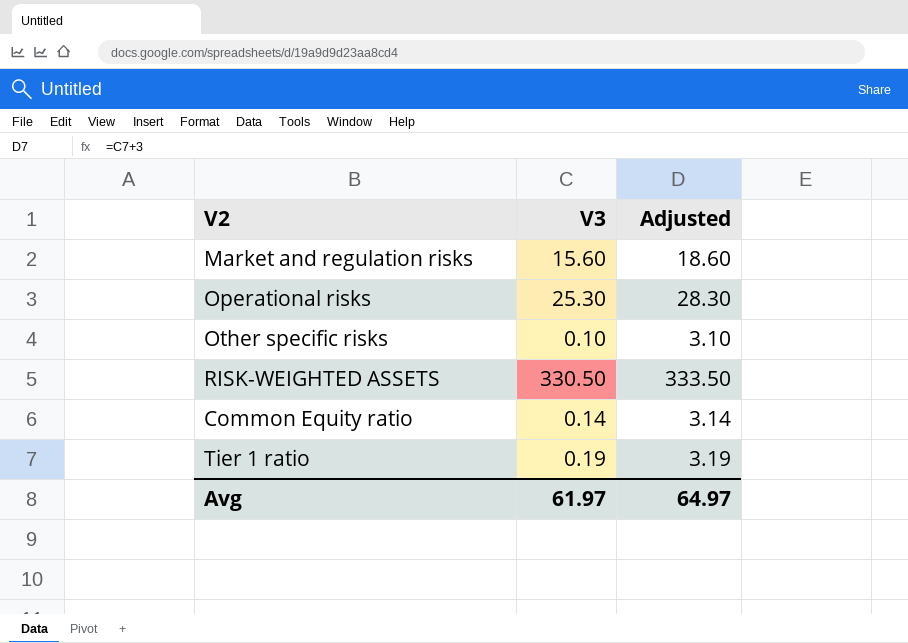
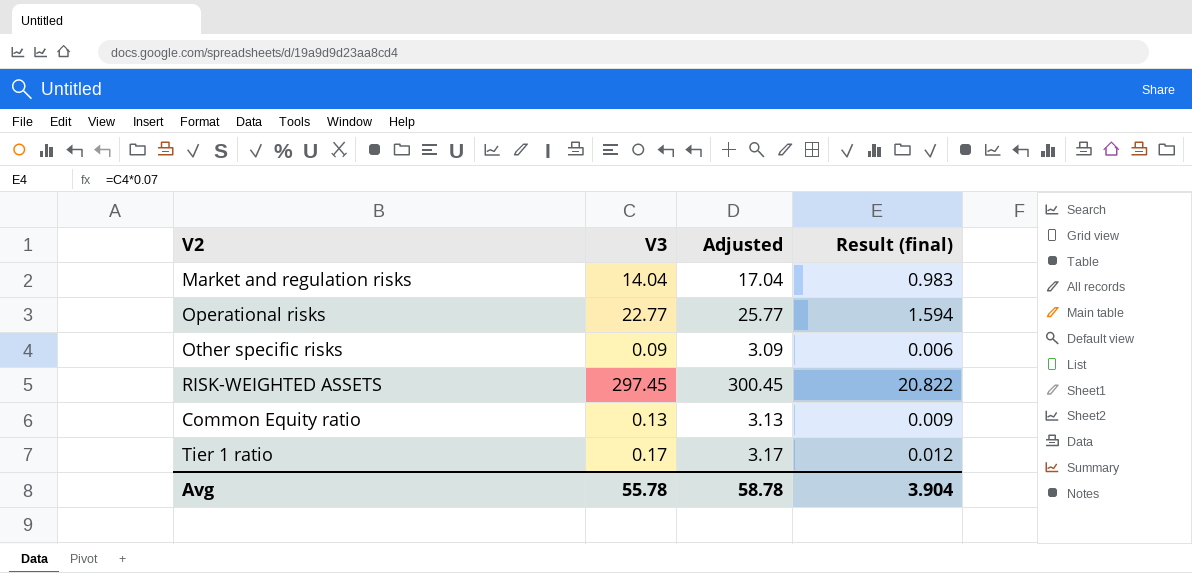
column Result (final) | formula: none -> [V3] * 0.07
Market and regulation risks | V3: 15.60 -> 14.04
Market and regulation risks | Adjusted: 18.60 -> 17.04
Operational risks | V3: 25.30 -> 22.77
Operational risks | Adjusted: 28.30 -> 25.77
Other specific risks | V3: 0.10 -> 0.09
Other specific risks | Adjusted: 3.10 -> 3.09
RISK-WEIGHTED ASSETS | V3: 330.50 -> 297.45
RISK-WEIGHTED ASSETS | Adjusted: 333.50 -> 300.45
Common Equity ratio | V3: 0.14 -> 0.13
Common Equity ratio | Adjusted: 3.14 -> 3.13
Tier 1 ratio | V3: 0.19 -> 0.17
Tier 1 ratio | Adjusted: 3.19 -> 3.17
Avg | V3: 61.97 -> 55.78
Avg | Adjusted: 64.97 -> 58.78

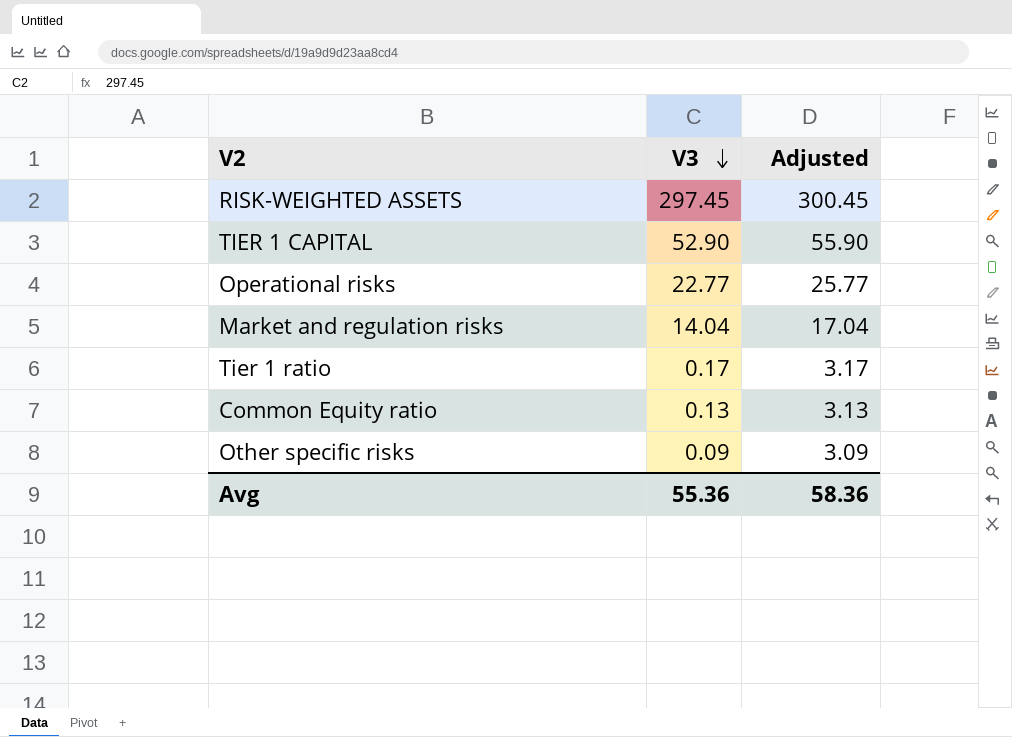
row order: none -> V3 descending
column Result (final) | formula: [V3] * 0.07 -> none
row TIER 1 CAPITAL: none -> 52.90 | 55.90
Avg | V3: 55.78 -> 55.36
Avg | Adjusted: 58.78 -> 58.36

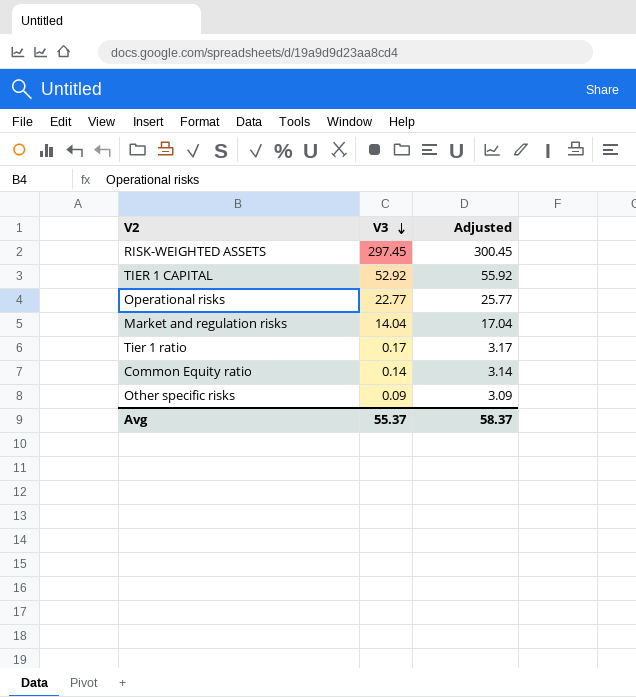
TIER 1 CAPITAL | V3: 52.90 -> 52.92
TIER 1 CAPITAL | Adjusted: 55.90 -> 55.92
Common Equity ratio | V3: 0.13 -> 0.14
Common Equity ratio | Adjusted: 3.13 -> 3.14
Avg | V3: 55.36 -> 55.37
Avg | Adjusted: 58.36 -> 58.37

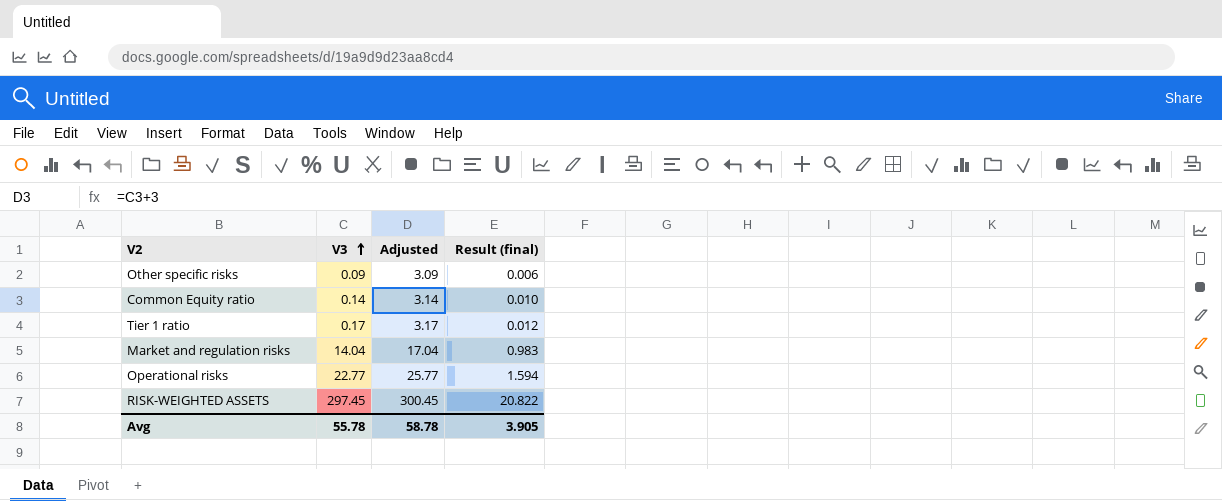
row order: V3 descending -> V3 ascending
column Result (final) | formula: none -> [V3] * 0.07
row TIER 1 CAPITAL: 52.92 | 55.92 -> none
Avg | V3: 55.37 -> 55.78
Avg | Adjusted: 58.37 -> 58.78

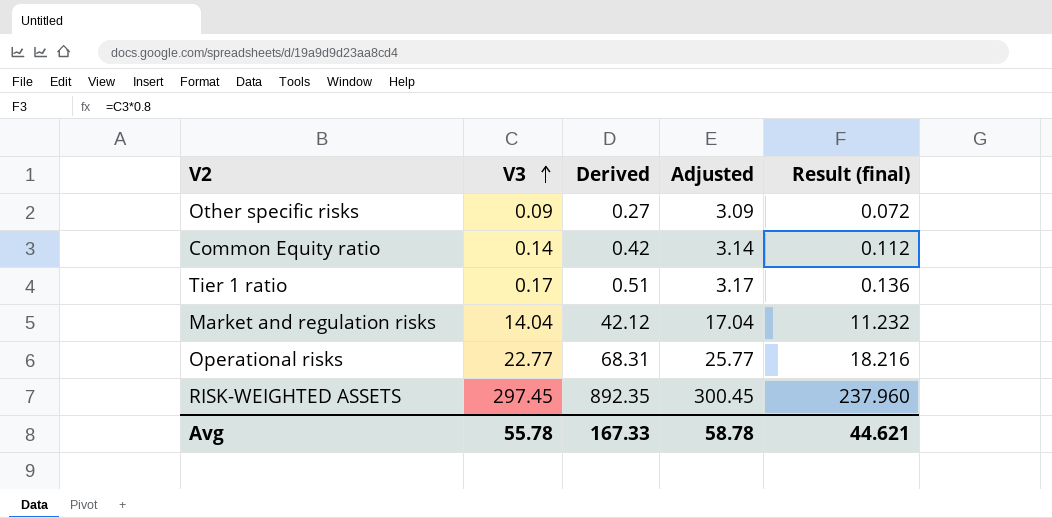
column Derived | formula: none -> [V3] * 3
column Result (final) | formula: [V3] * 0.07 -> [V3] * 0.8
Avg | Result (final): 3.905 -> 44.621

